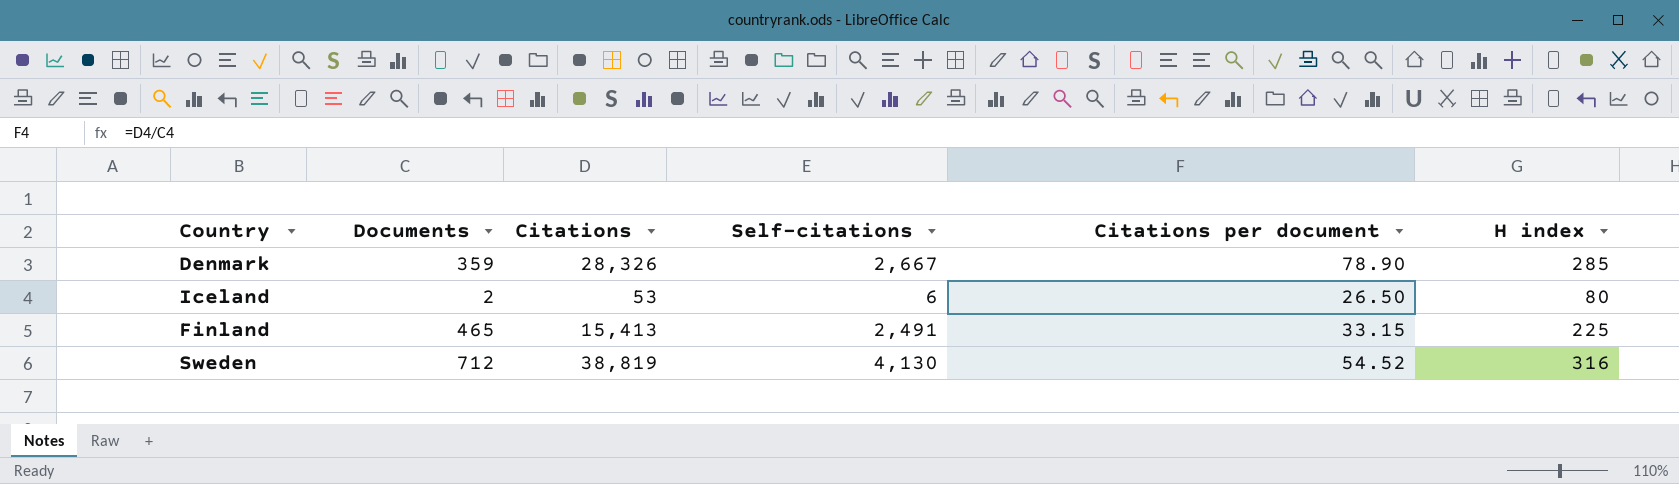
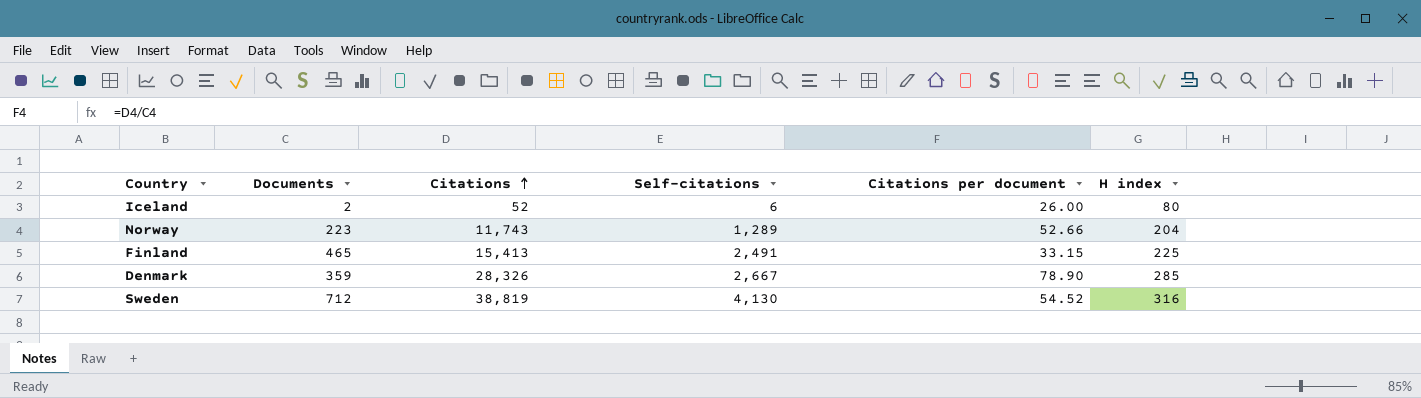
row order: none -> Citations ascending
Iceland | Citations: 53 -> 52
Iceland | Citations per document: 26.50 -> 26.00
row Norway: none -> 223 | 11,743 | 1,289 | 52.66 | 204

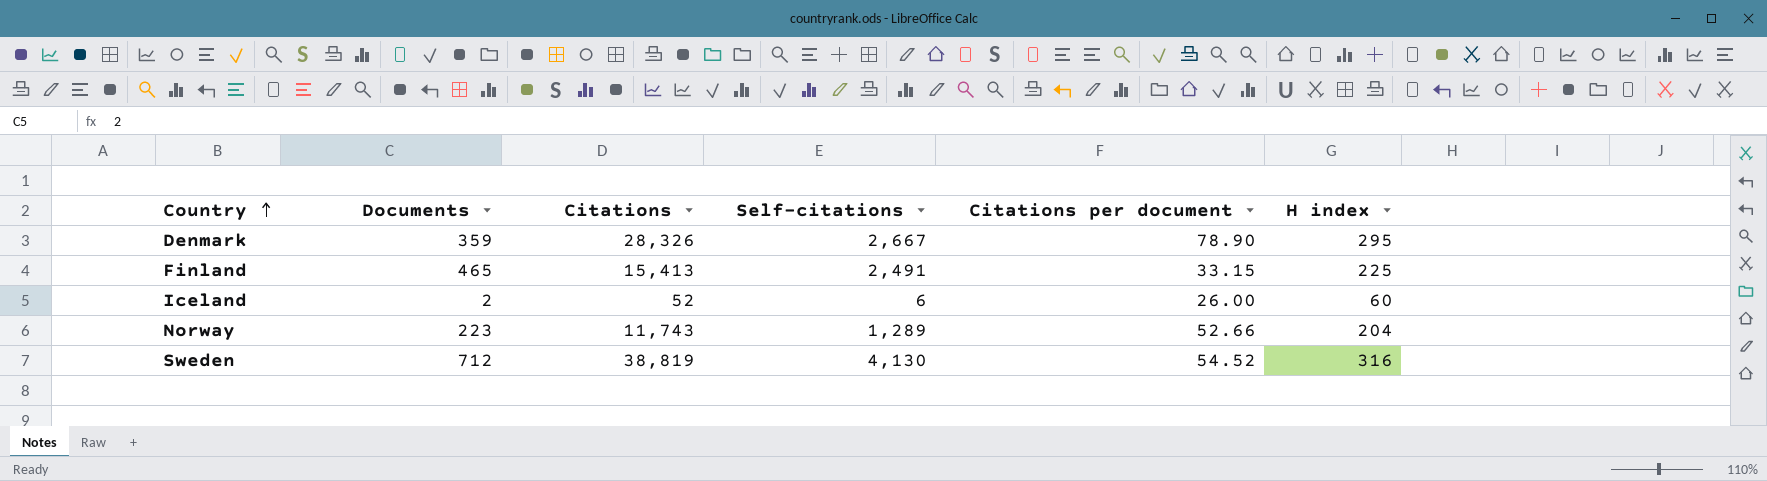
row order: Citations ascending -> Country ascending
Denmark | H index: 285 -> 295
Iceland | H index: 80 -> 60

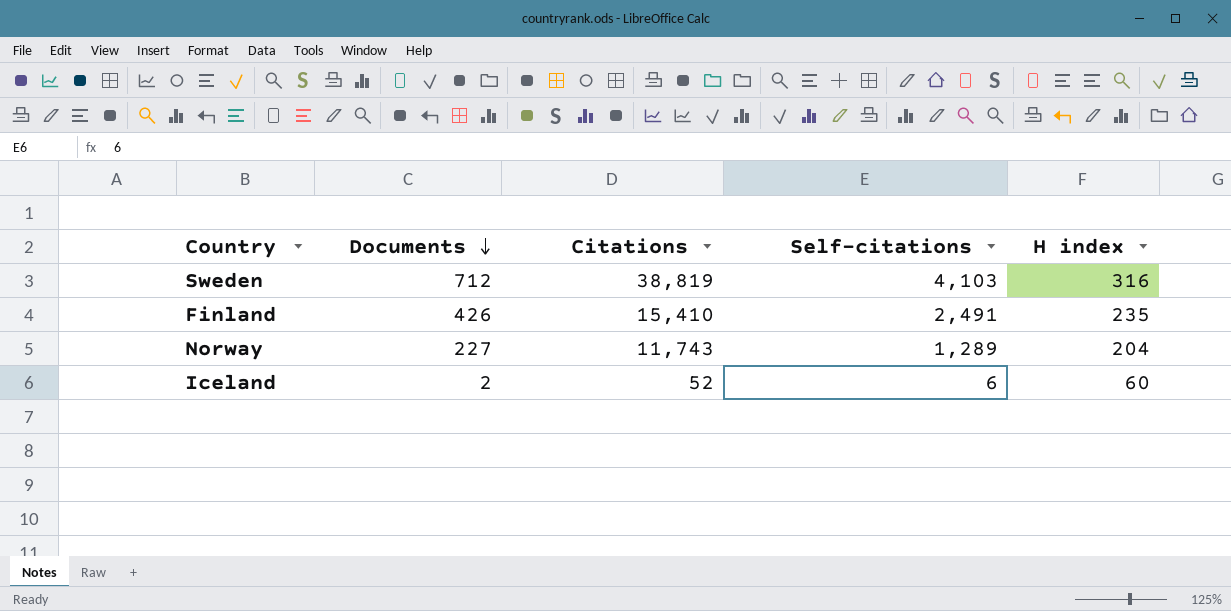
row order: Country ascending -> Documents descending
column Citations per document | formula: [Citations] / [Documents] -> none
row Denmark: 359 | 28,326 | 2,667 | 78.90 | 295 -> none
Sweden | Self-citations: 4,130 -> 4,103
Finland | Documents: 465 -> 426
Finland | Citations: 15,413 -> 15,410
Finland | H index: 225 -> 235
Norway | Documents: 223 -> 227

